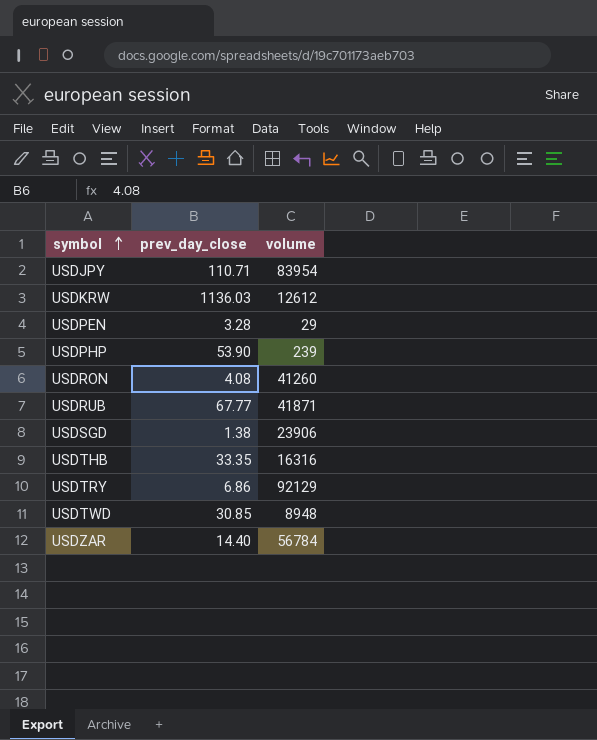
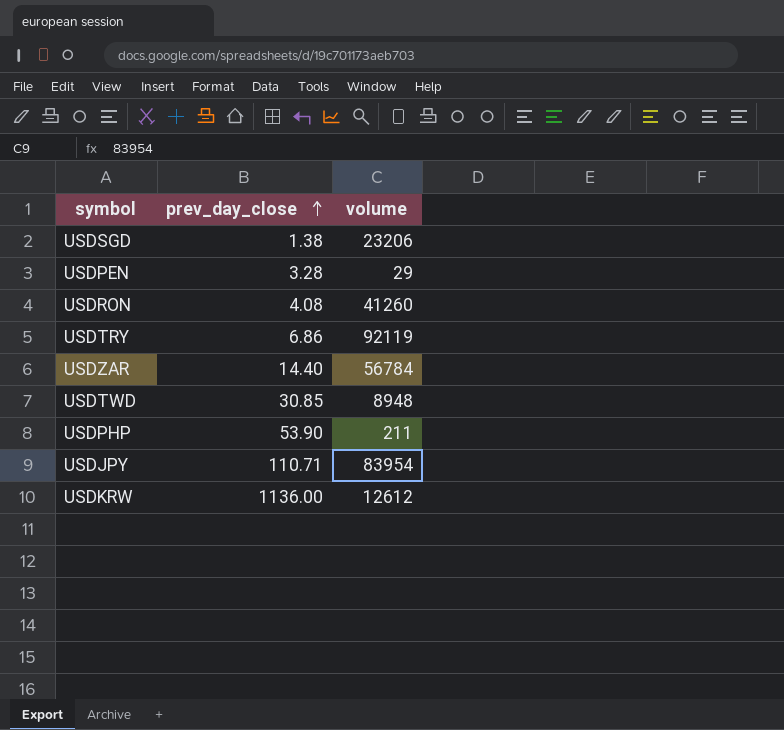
row order: symbol ascending -> prev_day_close ascending
row USDRUB: 67.77 | 41871 -> none
row USDTHB: 33.35 | 16316 -> none
USDSGD | volume: 23906 -> 23206
USDTRY | volume: 92129 -> 92119
USDPHP | volume: 239 -> 211
USDKRW | prev_day_close: 1136.03 -> 1136.00

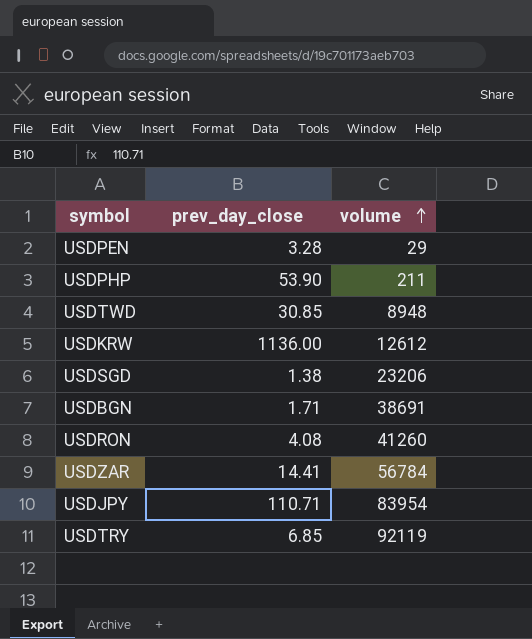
row order: prev_day_close ascending -> volume ascending
row USDBGN: none -> 1.71 | 38691
USDZAR | prev_day_close: 14.40 -> 14.41
USDTRY | prev_day_close: 6.86 -> 6.85

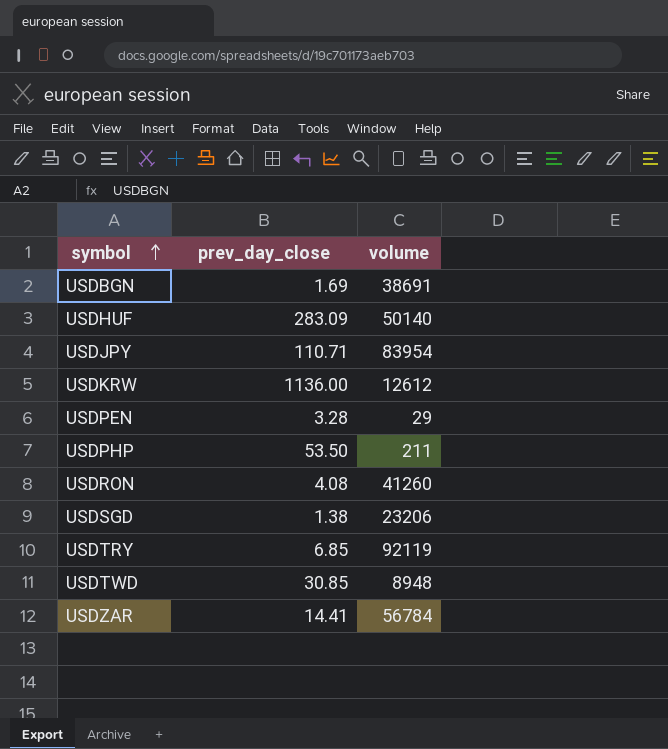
row order: volume ascending -> symbol ascending
USDBGN | prev_day_close: 1.71 -> 1.69
row USDHUF: none -> 283.09 | 50140
USDPHP | prev_day_close: 53.90 -> 53.50

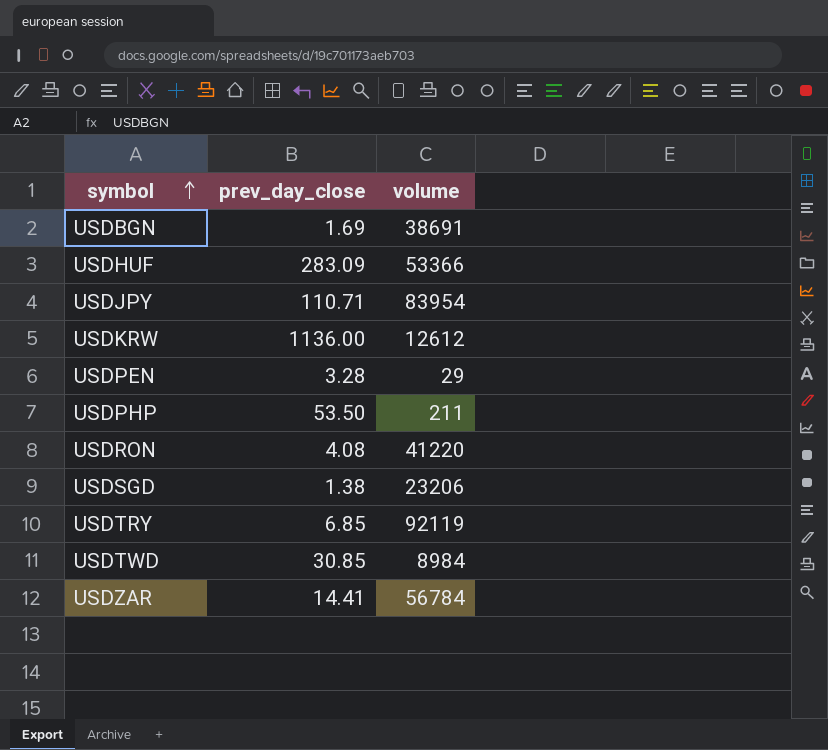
USDHUF | volume: 50140 -> 53366
USDRON | volume: 41260 -> 41220
USDTWD | volume: 8948 -> 8984

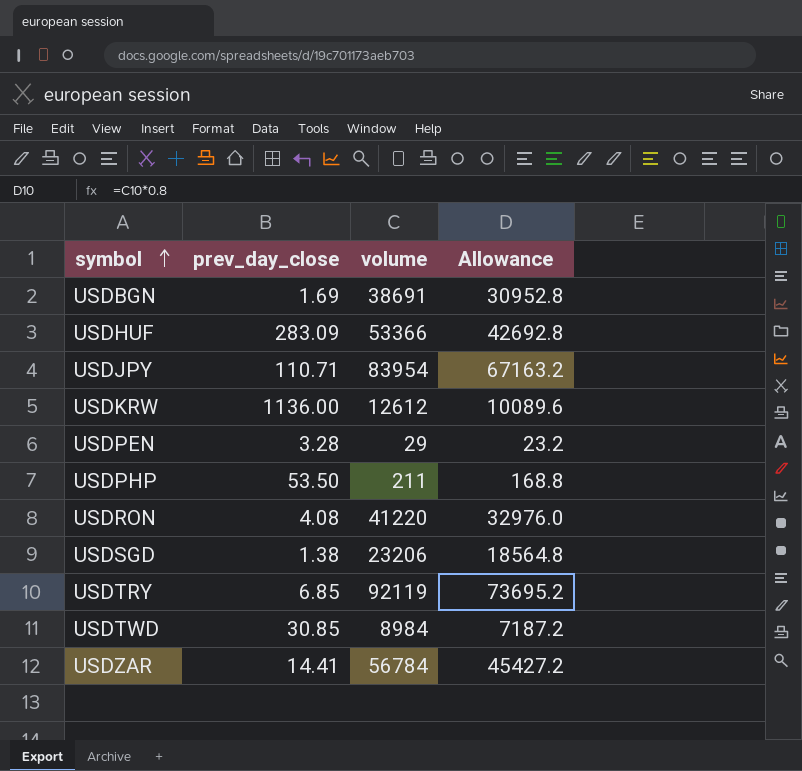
column Allowance | formula: none -> [volume] * 0.8

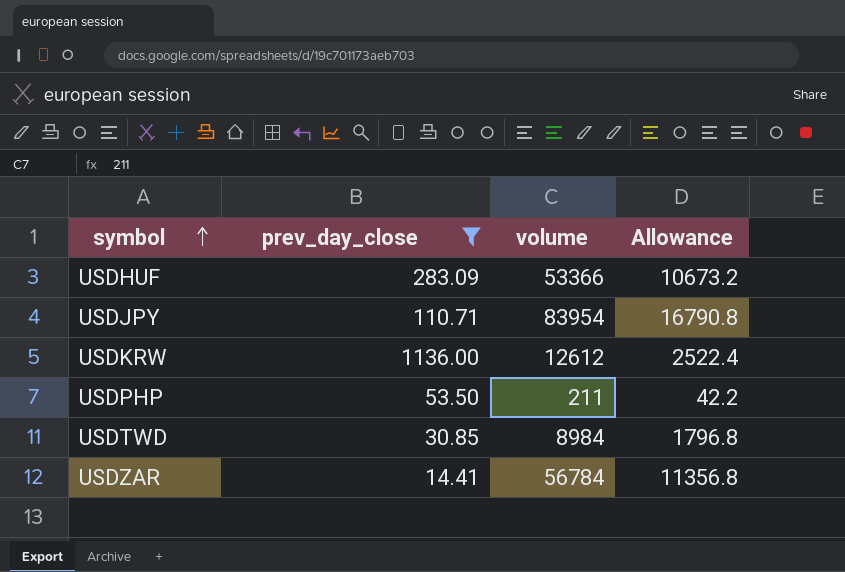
filter: none -> prev_day_close >= 14.41
column Allowance | formula: [volume] * 0.8 -> [volume] * 0.2

